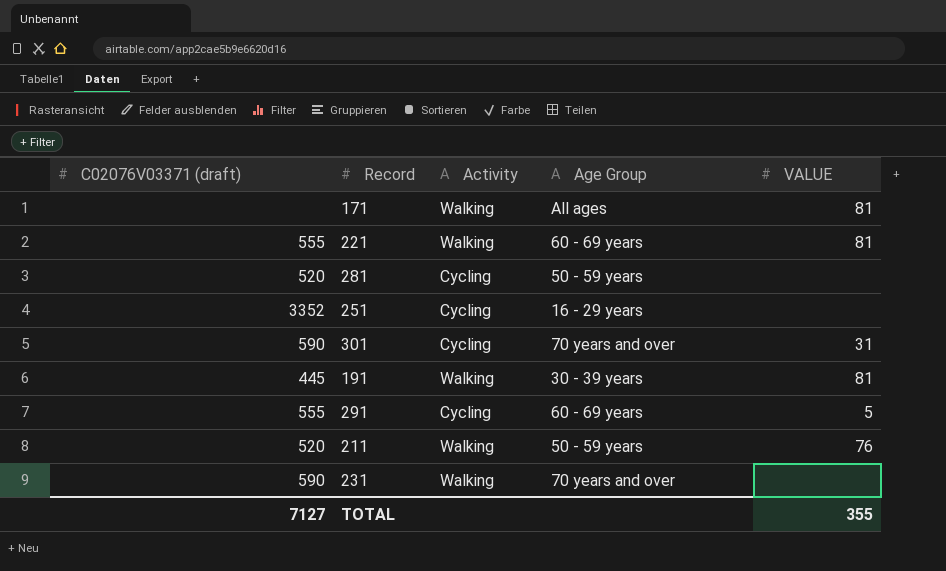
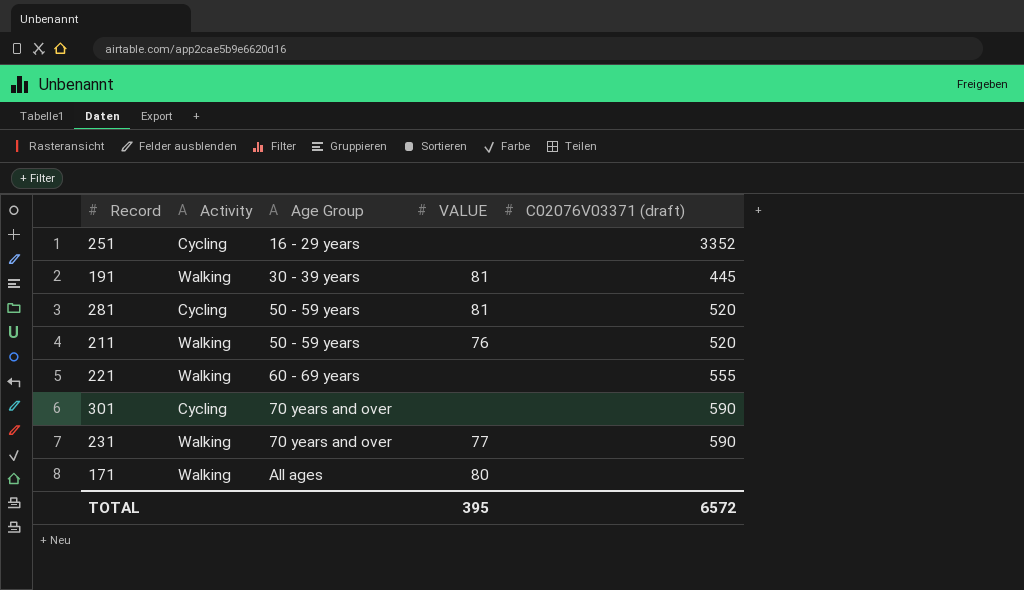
row order: none -> Age Group ascending
column C02076V03371 (draft) | position: 1 -> 5
row 291: 555 | Cycling | 60 - 69 years | 5 -> none
281 | VALUE: none -> 81
221 | VALUE: 81 -> none
301 | VALUE: 31 -> none
231 | VALUE: none -> 77
171 | VALUE: 81 -> 80
TOTAL | VALUE: 355 -> 395
TOTAL | C02076V03371 (draft): 7127 -> 6572

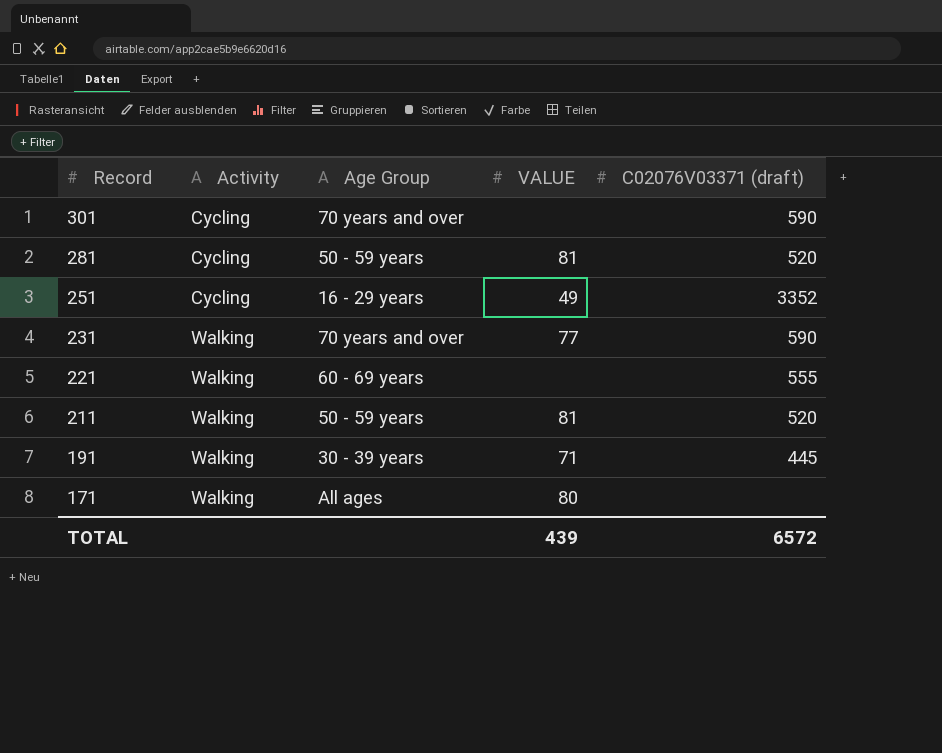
row order: Age Group ascending -> Record descending
251 | VALUE: none -> 49
211 | VALUE: 76 -> 81
191 | VALUE: 81 -> 71
TOTAL | VALUE: 395 -> 439

